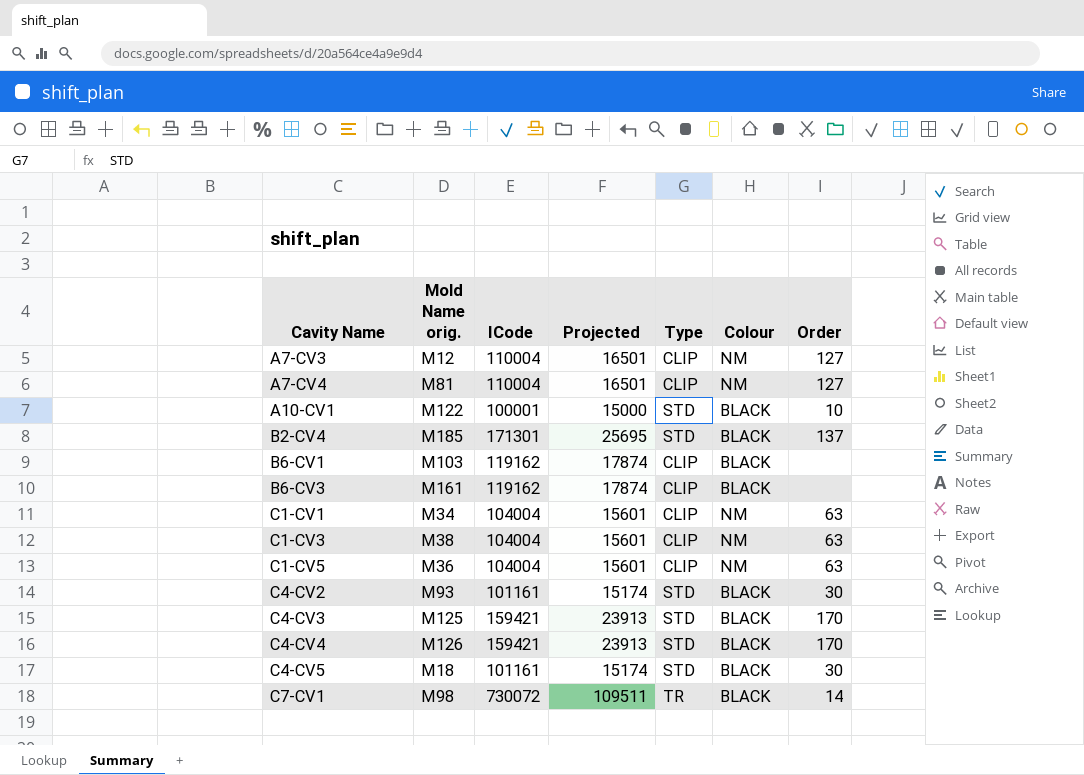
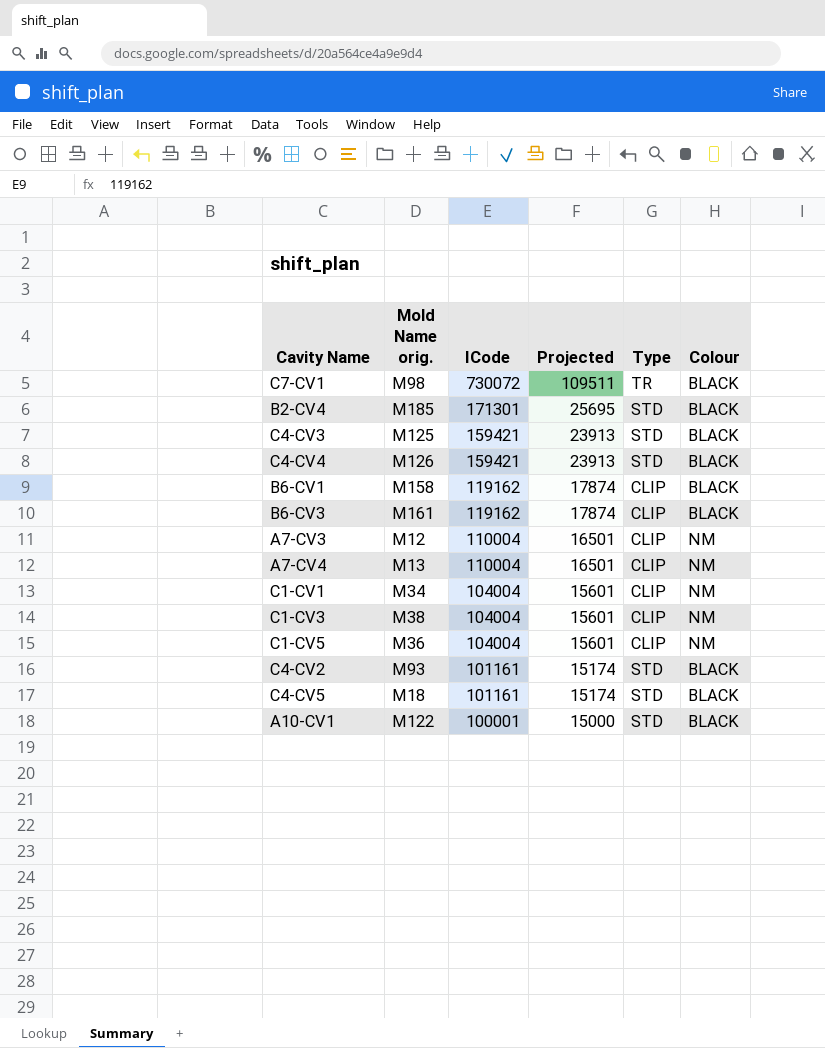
row order: Cavity Name ascending -> ICode descending
column Order | position: 7 -> none
B6-CV1 | Mold Name orig.: M103 -> M158
A7-CV4 | Mold Name orig.: M81 -> M13

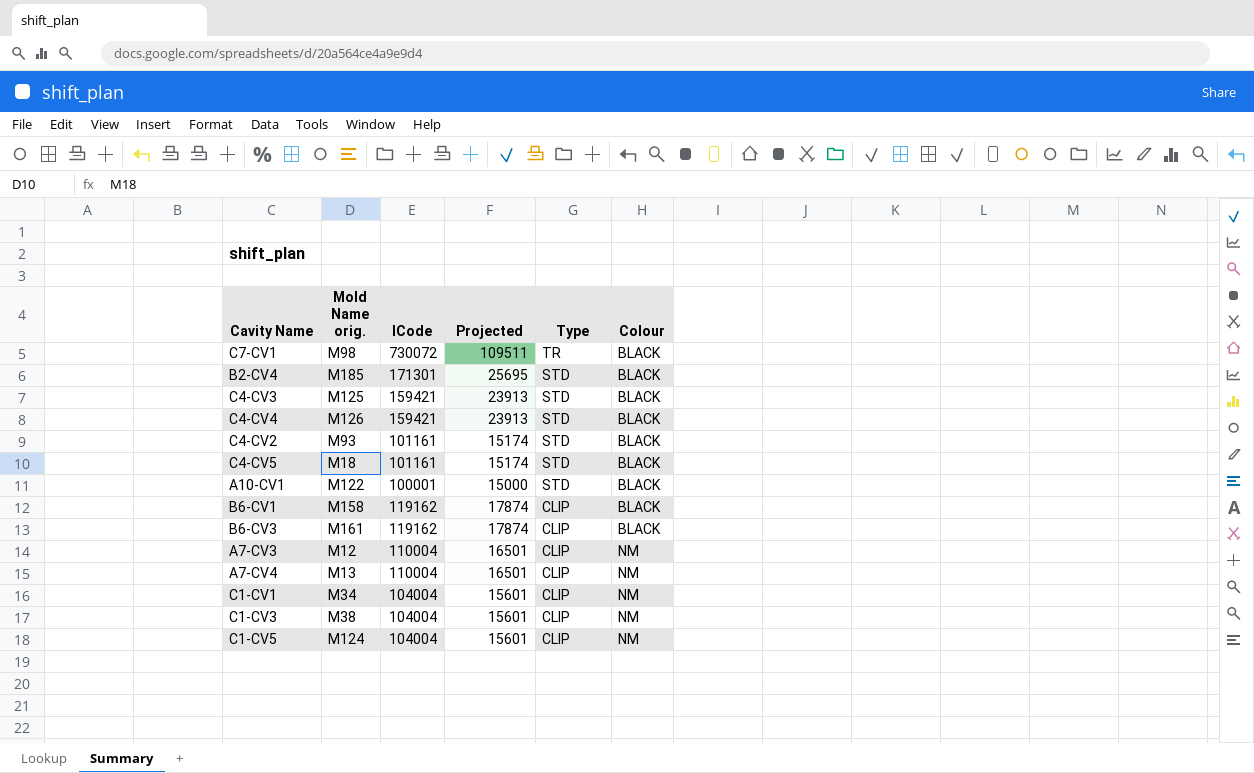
row order: ICode descending -> Type descending
C1-CV5 | Mold Name orig.: M36 -> M124

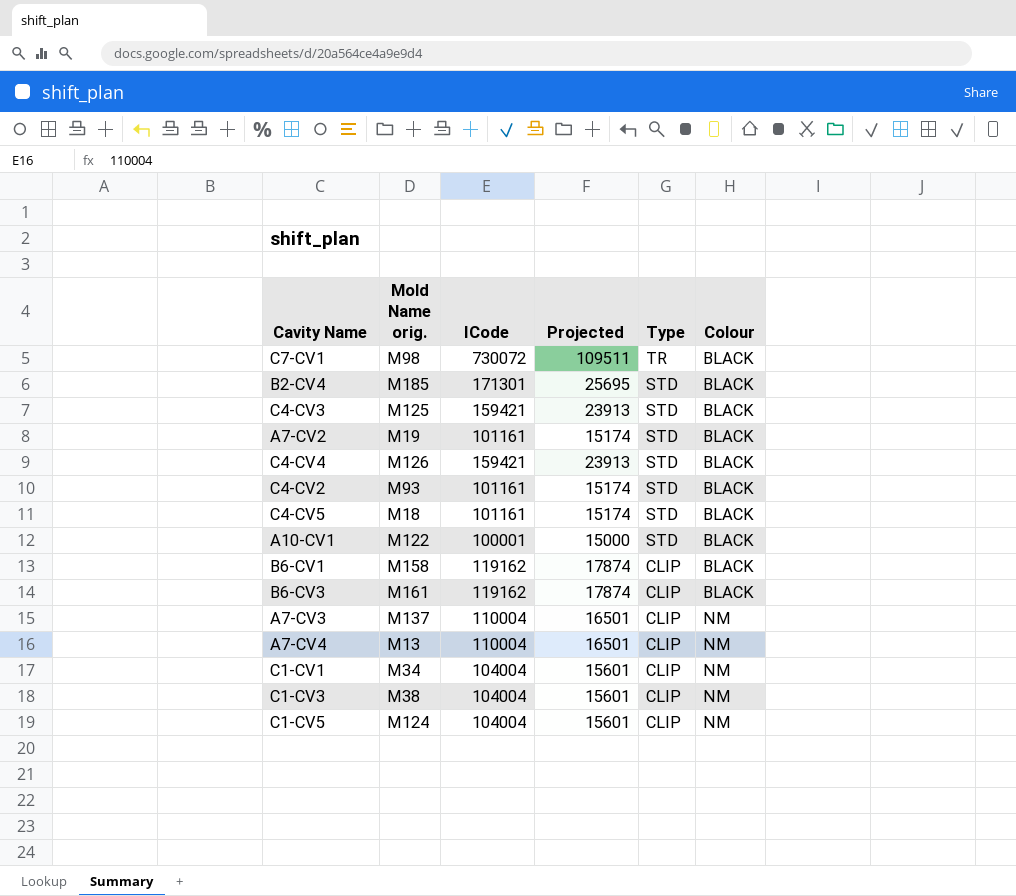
row A7-CV2: none -> M19 | 101161 | 15174 | STD | BLACK
A7-CV3 | Mold Name orig.: M12 -> M137

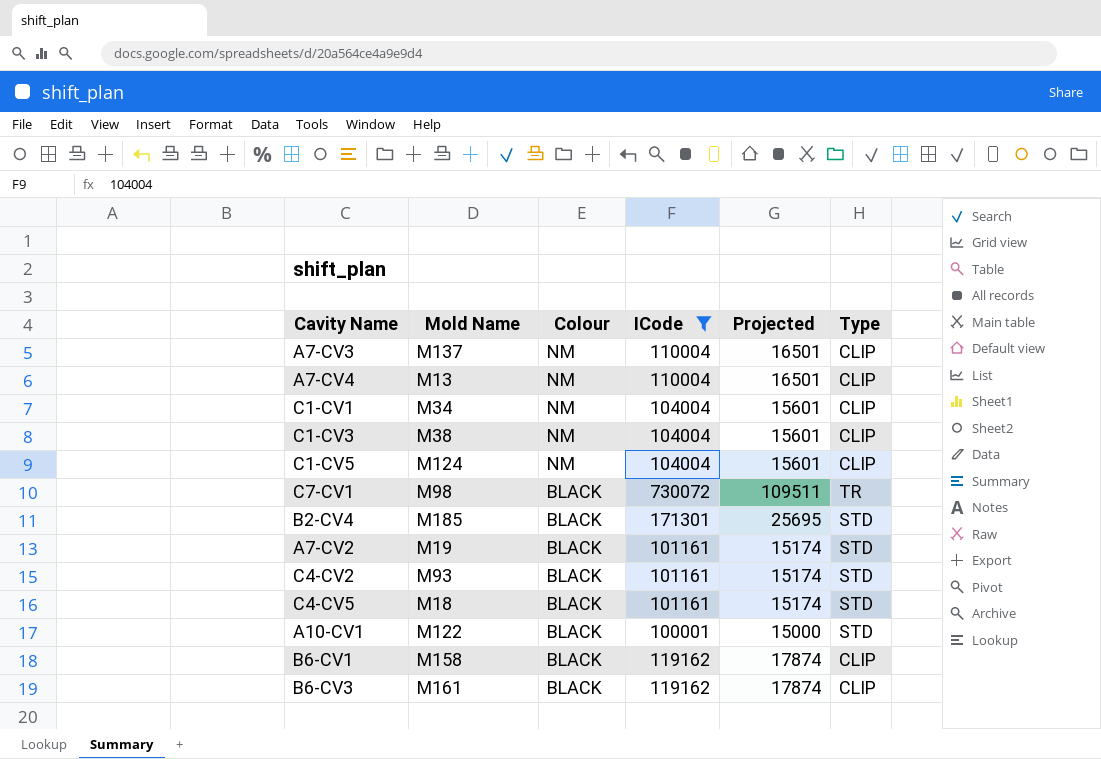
filter: none -> ICode != 159421
row order: Type descending -> Colour descending
column name: Mold Name orig. -> Mold Name
column Colour | position: 6 -> 3

